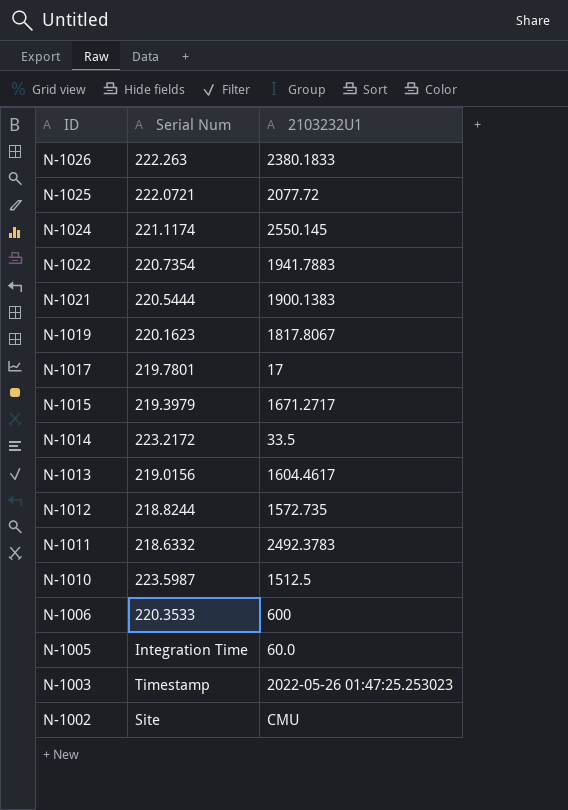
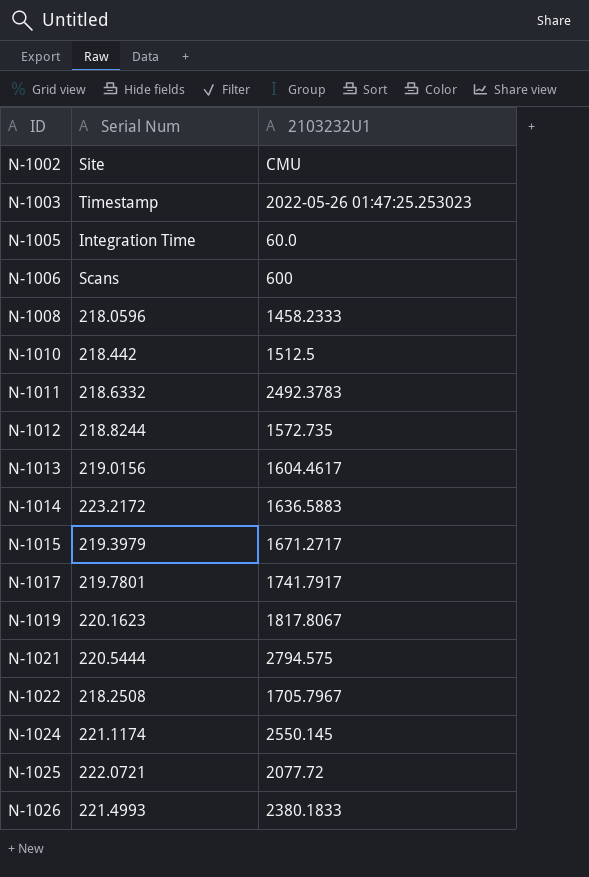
row order: ID descending -> ID ascending
N-1006 | Serial Num: 220.3533 -> Scans
row N-1008: none -> 218.0596 | 1458.2333
N-1010 | Serial Num: 223.5987 -> 218.442
N-1014 | 2103232U1: 33.5 -> 1636.5883
N-1017 | 2103232U1: 17 -> 1741.7917
N-1021 | 2103232U1: 1900.1383 -> 2794.575
N-1022 | Serial Num: 220.7354 -> 218.2508
N-1022 | 2103232U1: 1941.7883 -> 1705.7967
N-1026 | Serial Num: 222.263 -> 221.4993

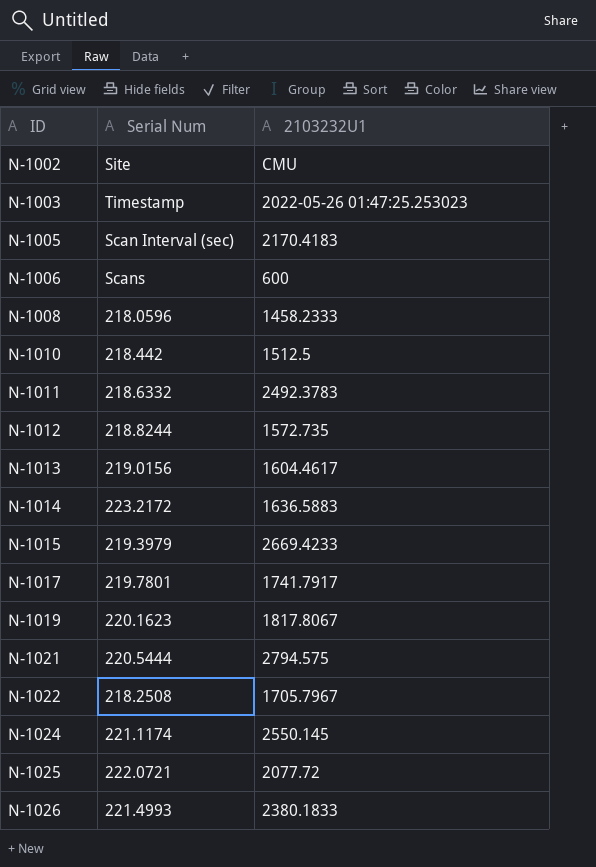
N-1005 | Serial Num: Integration Time -> Scan Interval (sec)
N-1005 | 2103232U1: 60.0 -> 2170.4183
N-1015 | 2103232U1: 1671.2717 -> 2669.4233

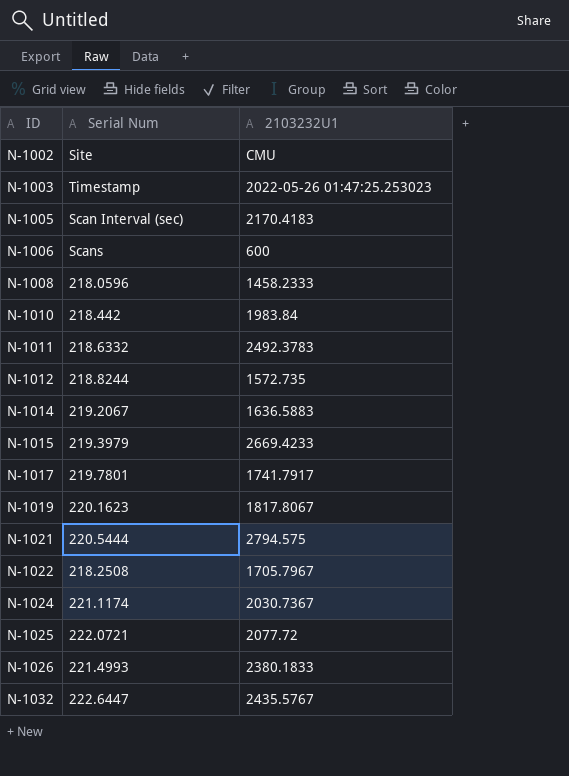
row N-1013: 219.0156 | 1604.4617 -> none
N-1010 | 2103232U1: 1512.5 -> 1983.84
N-1014 | Serial Num: 223.2172 -> 219.2067
N-1024 | 2103232U1: 2550.145 -> 2030.7367
row N-1032: none -> 222.6447 | 2435.5767

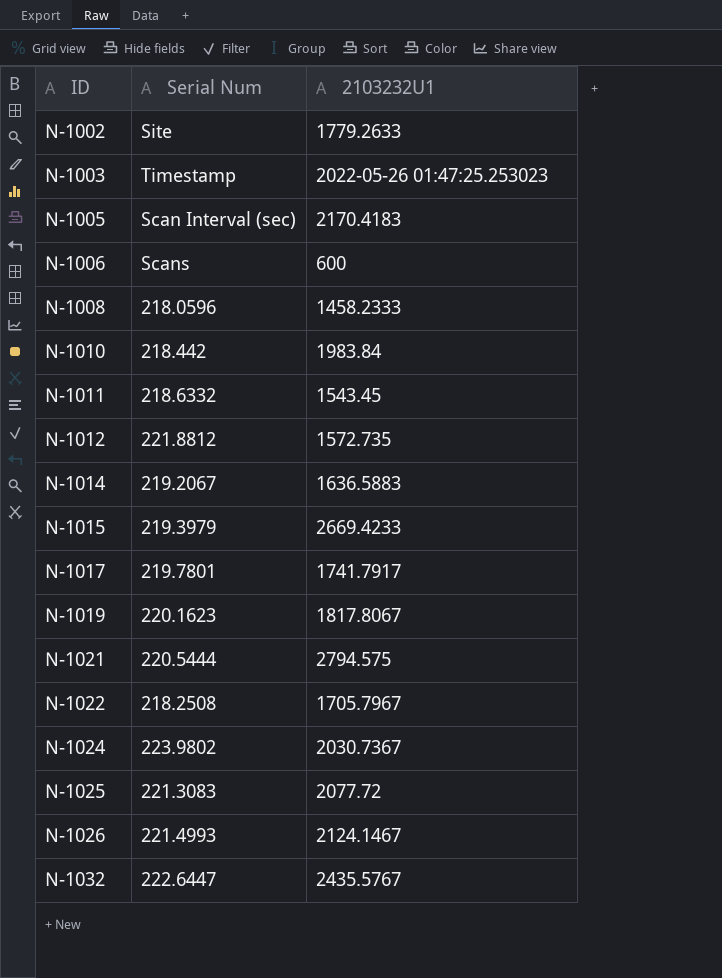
N-1002 | 2103232U1: CMU -> 1779.2633
N-1011 | 2103232U1: 2492.3783 -> 1543.45
N-1012 | Serial Num: 218.8244 -> 221.8812
N-1024 | Serial Num: 221.1174 -> 223.9802
N-1025 | Serial Num: 222.0721 -> 221.3083
N-1026 | 2103232U1: 2380.1833 -> 2124.1467

